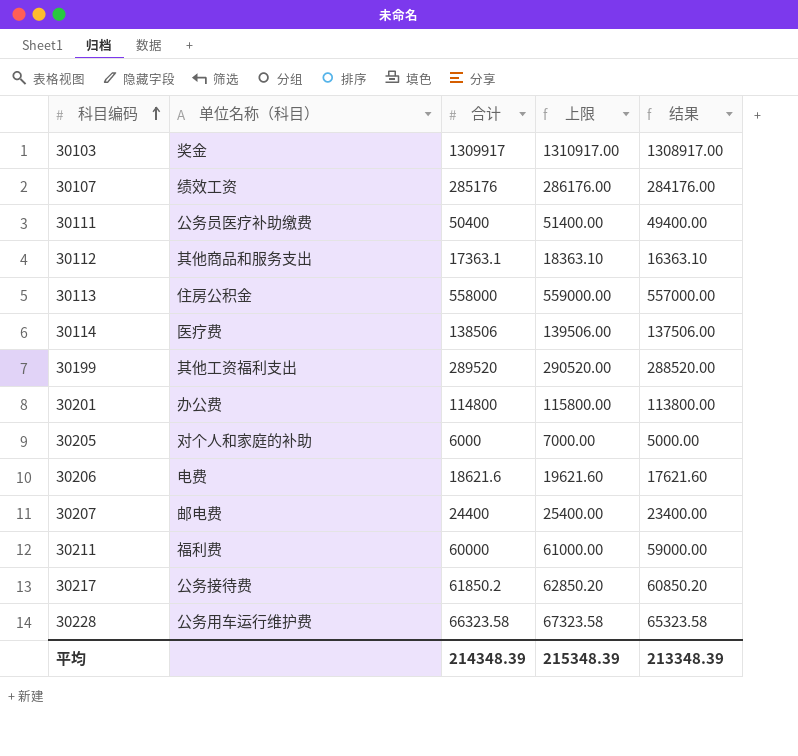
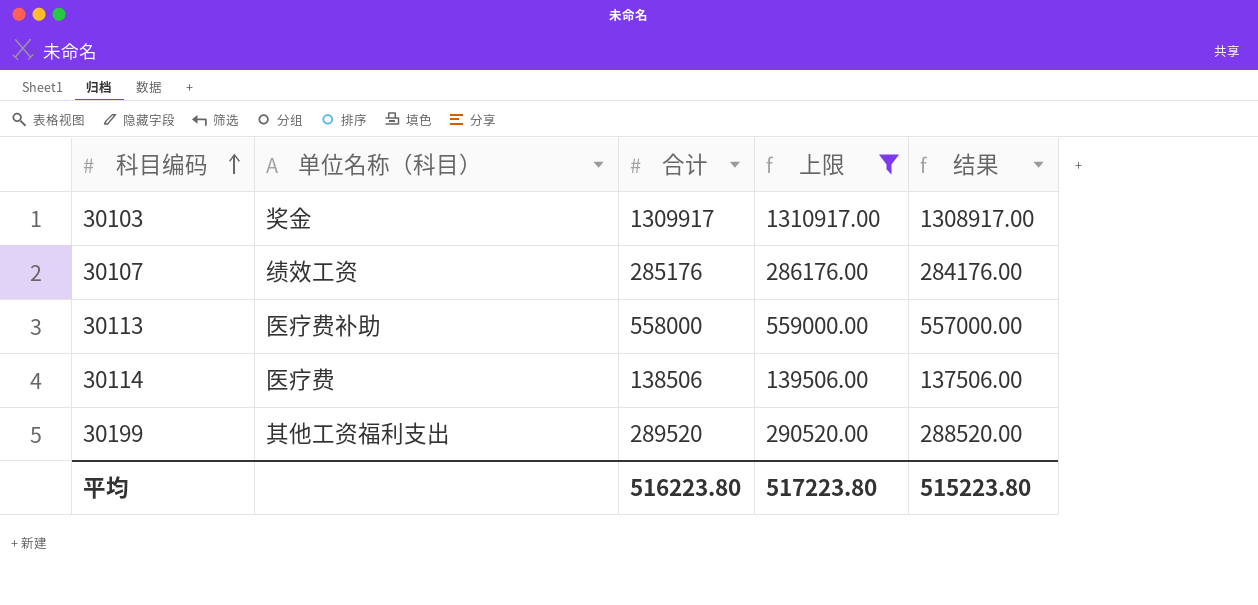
filter: none -> 上限 >= 139506.00
30113 | 单位名称（科目）: 住房公积金 -> 医疗费补助
平均 | 合计: 214348.39 -> 516223.80
平均 | 上限: 215348.39 -> 517223.80
平均 | 结果: 213348.39 -> 515223.80

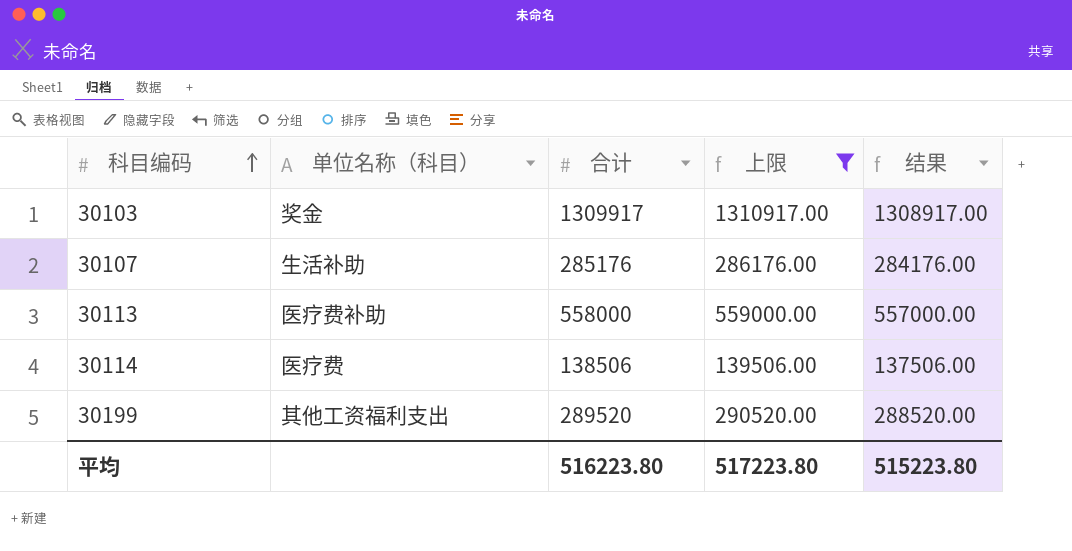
30107 | 单位名称（科目）: 绩效工资 -> 生活补助

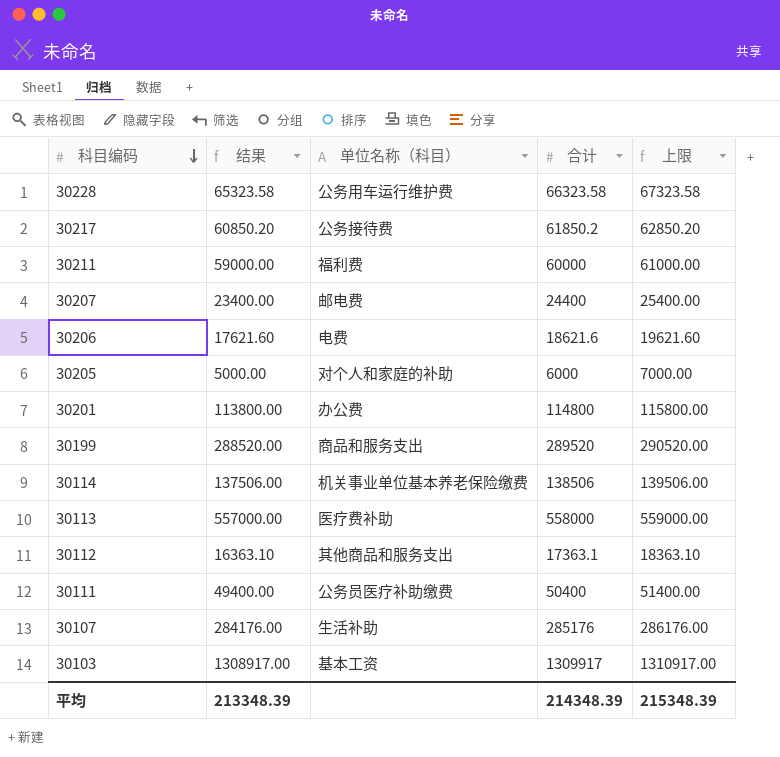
filter: 上限 >= 139506.00 -> none
row order: 科目编码 ascending -> 科目编码 descending
column 结果 | position: 5 -> 2
30199 | 单位名称（科目）: 其他工资福利支出 -> 商品和服务支出
30114 | 单位名称（科目）: 医疗费 -> 机关事业单位基本养老保险缴费
30103 | 单位名称（科目）: 奖金 -> 基本工资
平均 | 结果: 515223.80 -> 213348.39
平均 | 合计: 516223.80 -> 214348.39
平均 | 上限: 517223.80 -> 215348.39

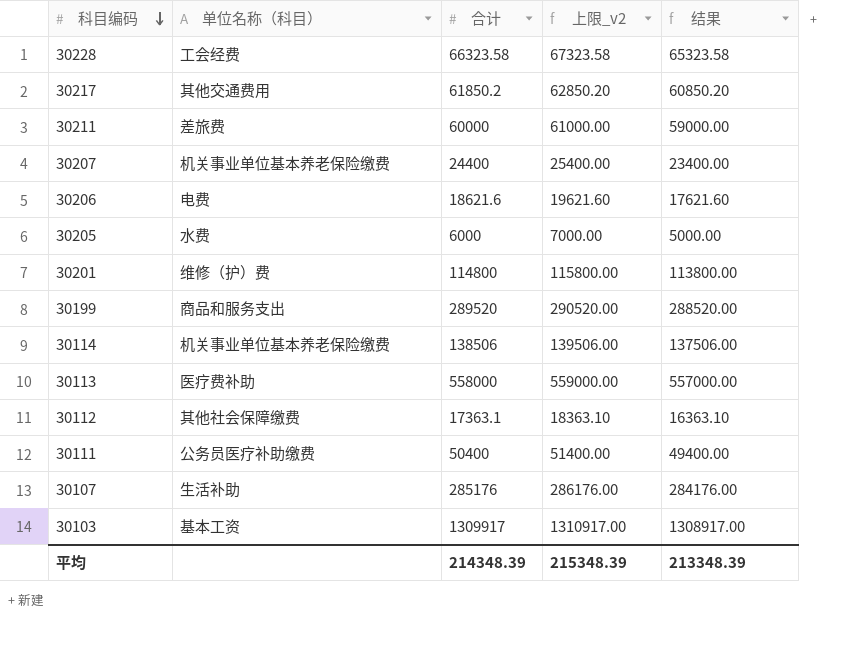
column name: 上限 -> 上限_v2
column 结果 | position: 2 -> 5
30228 | 单位名称（科目）: 公务用车运行维护费 -> 工会经费
30217 | 单位名称（科目）: 公务接待费 -> 其他交通费用
30211 | 单位名称（科目）: 福利费 -> 差旅费
30207 | 单位名称（科目）: 邮电费 -> 机关事业单位基本养老保险缴费
30205 | 单位名称（科目）: 对个人和家庭的补助 -> 水费
30201 | 单位名称（科目）: 办公费 -> 维修（护）费
30112 | 单位名称（科目）: 其他商品和服务支出 -> 其他社会保障缴费

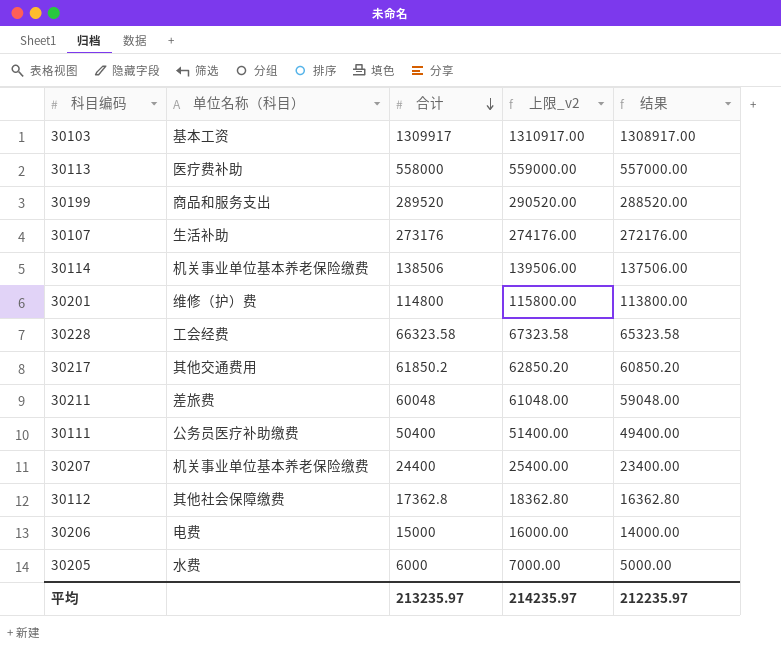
row order: 科目编码 descending -> 合计 descending
30107 | 合计: 285176 -> 273176
30107 | 上限_v2: 286176.00 -> 274176.00
30107 | 结果: 284176.00 -> 272176.00
30211 | 合计: 60000 -> 60048
30211 | 上限_v2: 61000.00 -> 61048.00
30211 | 结果: 59000.00 -> 59048.00
30112 | 合计: 17363.1 -> 17362.8
30112 | 上限_v2: 18363.10 -> 18362.80
30112 | 结果: 16363.10 -> 16362.80
30206 | 合计: 18621.6 -> 15000
30206 | 上限_v2: 19621.60 -> 16000.00
30206 | 结果: 17621.60 -> 14000.00
平均 | 合计: 214348.39 -> 213235.97
平均 | 上限_v2: 215348.39 -> 214235.97
平均 | 结果: 213348.39 -> 212235.97

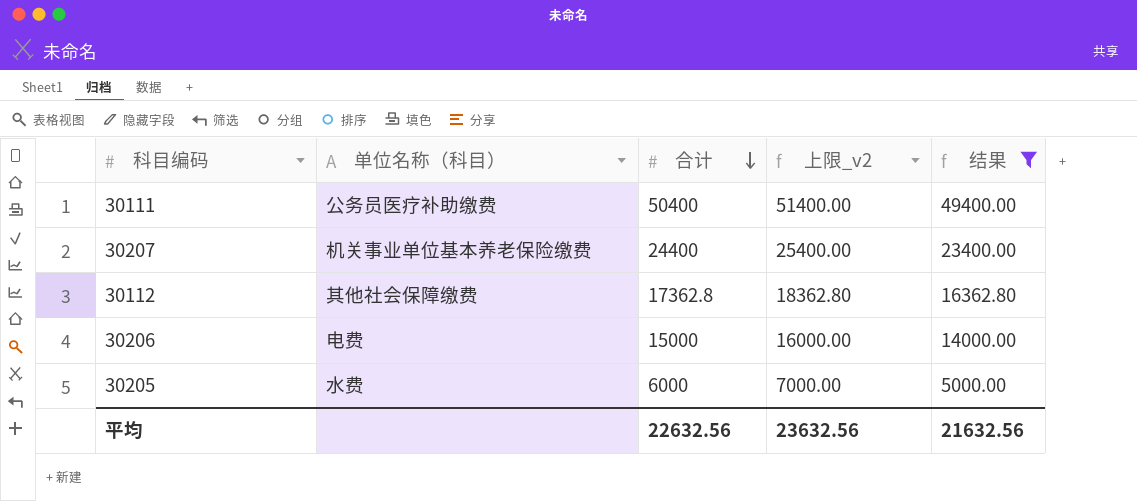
filter: none -> 结果 <= 49400.00
平均 | 合计: 213235.97 -> 22632.56
平均 | 上限_v2: 214235.97 -> 23632.56
平均 | 结果: 212235.97 -> 21632.56

